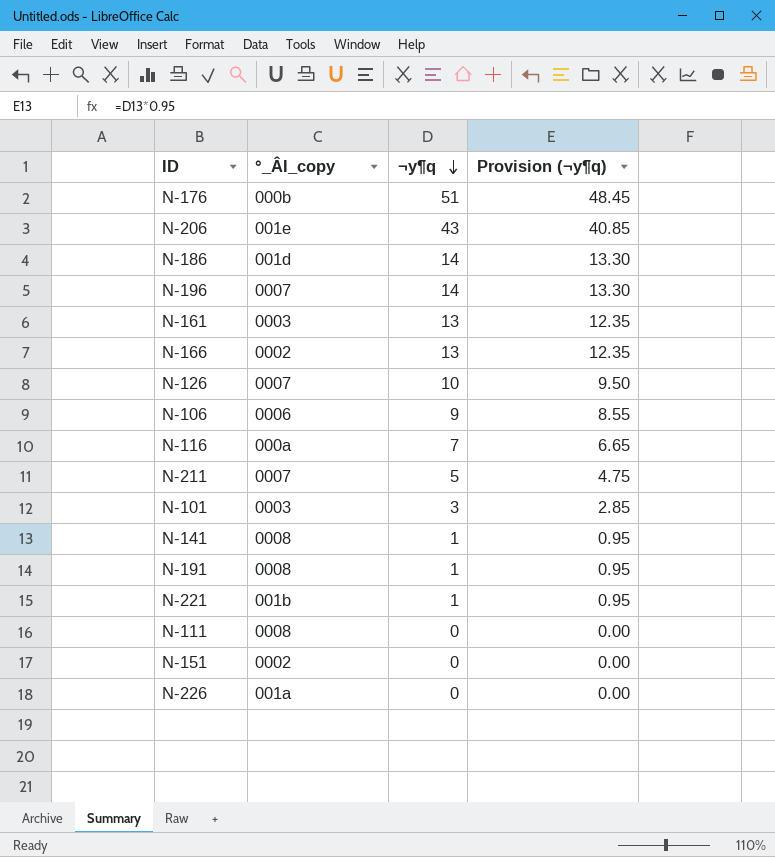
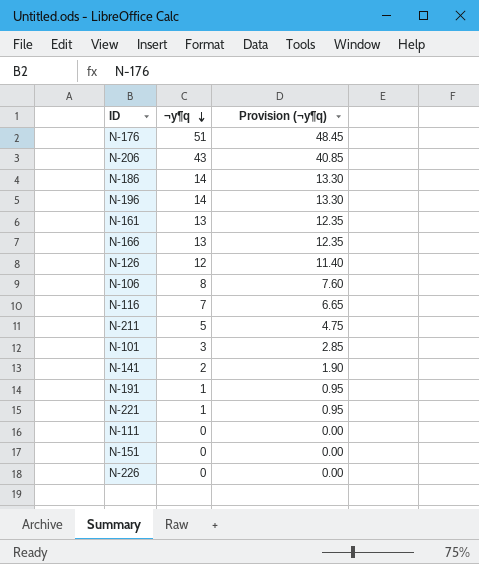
column °_ÂI_copy | position: 2 -> none
N-126 | ¬y¶q: 10 -> 12
N-126 | Provision (¬y¶q): 9.50 -> 11.40
N-106 | ¬y¶q: 9 -> 8
N-106 | Provision (¬y¶q): 8.55 -> 7.60
N-141 | ¬y¶q: 1 -> 2
N-141 | Provision (¬y¶q): 0.95 -> 1.90

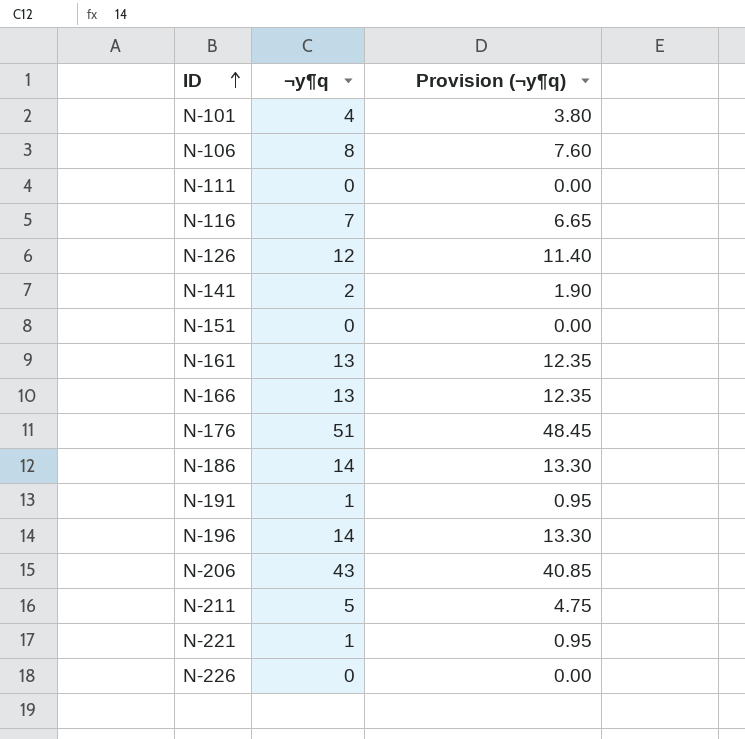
row order: ¬y¶q descending -> ID ascending
N-101 | ¬y¶q: 3 -> 4
N-101 | Provision (¬y¶q): 2.85 -> 3.80

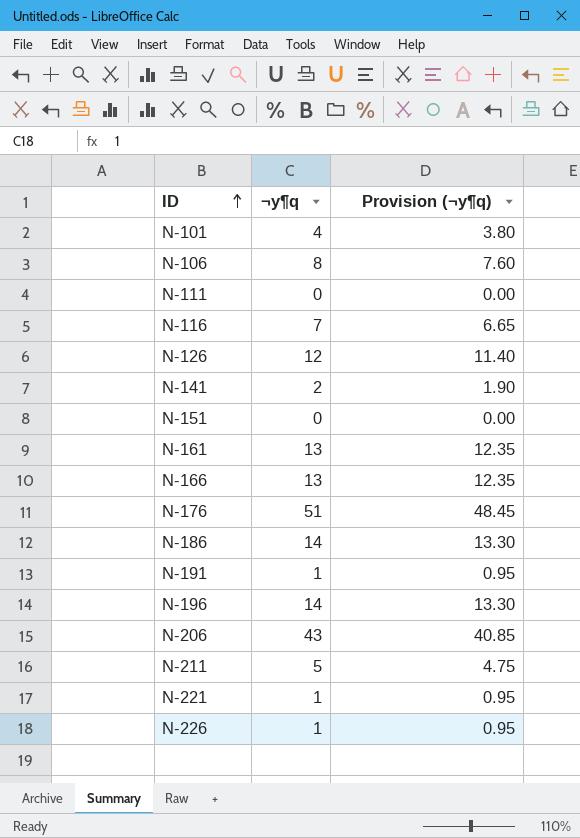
N-226 | ¬y¶q: 0 -> 1
N-226 | Provision (¬y¶q): 0.00 -> 0.95

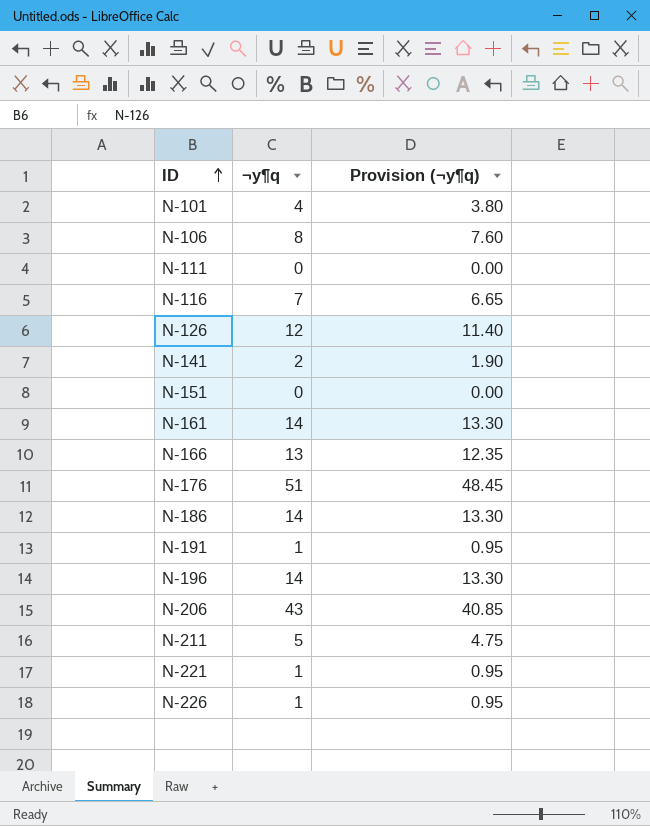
N-161 | ¬y¶q: 13 -> 14
N-161 | Provision (¬y¶q): 12.35 -> 13.30

